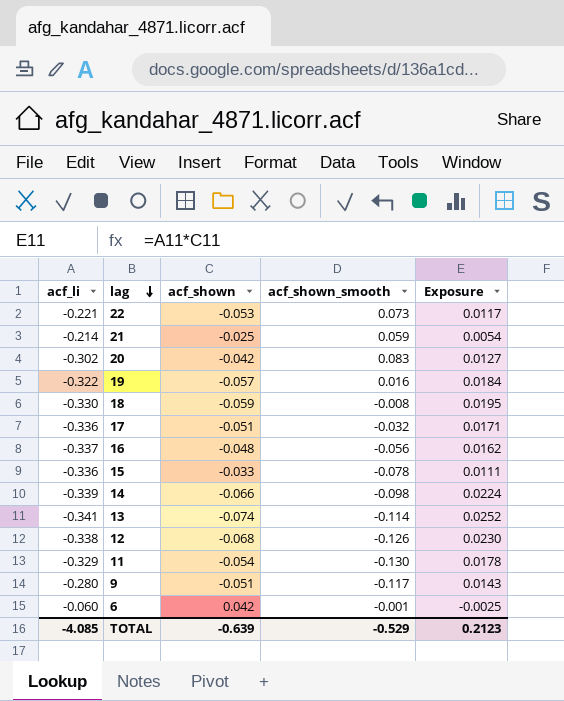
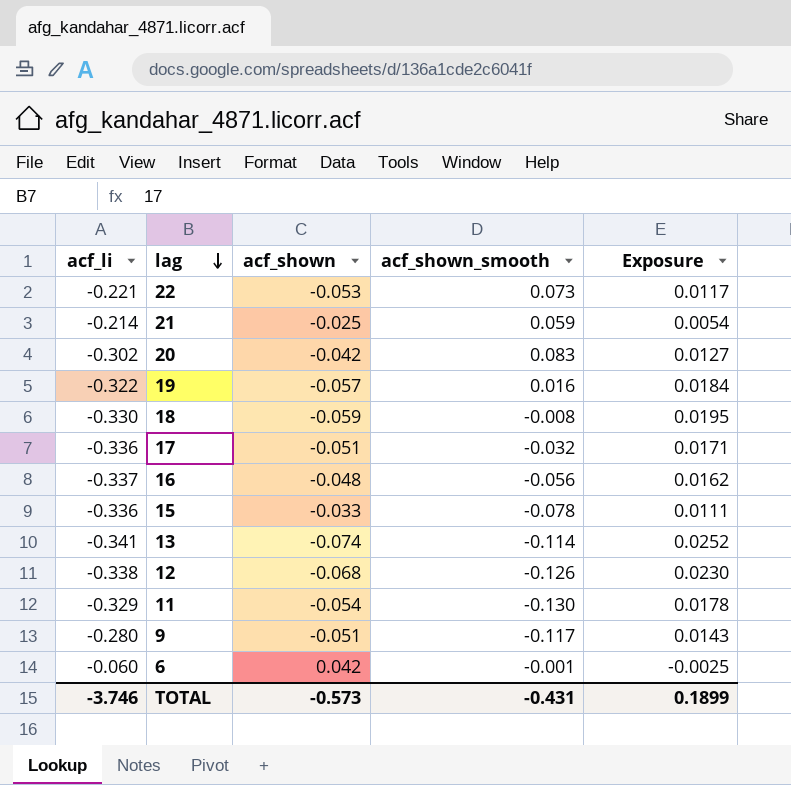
row 14: -0.339 | -0.066 | -0.098 | 0.0224 -> none
TOTAL | acf_li: -4.085 -> -3.746
TOTAL | acf_shown: -0.639 -> -0.573
TOTAL | acf_shown_smooth: -0.529 -> -0.431
TOTAL | Exposure: 0.2123 -> 0.1899

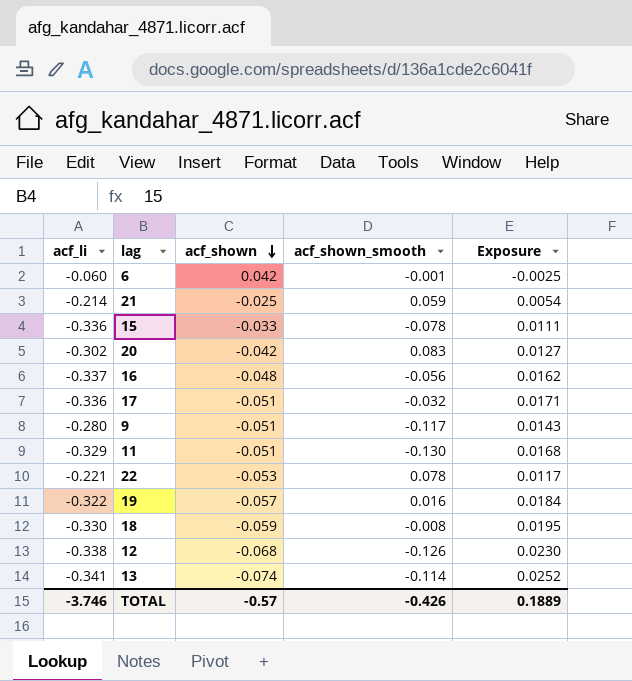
row order: lag descending -> acf_shown descending
11 | acf_shown: -0.054 -> -0.051
11 | Exposure: 0.0178 -> 0.0168
22 | acf_shown_smooth: 0.073 -> 0.078
TOTAL | acf_shown: -0.573 -> -0.57
TOTAL | acf_shown_smooth: -0.431 -> -0.426
TOTAL | Exposure: 0.1899 -> 0.1889

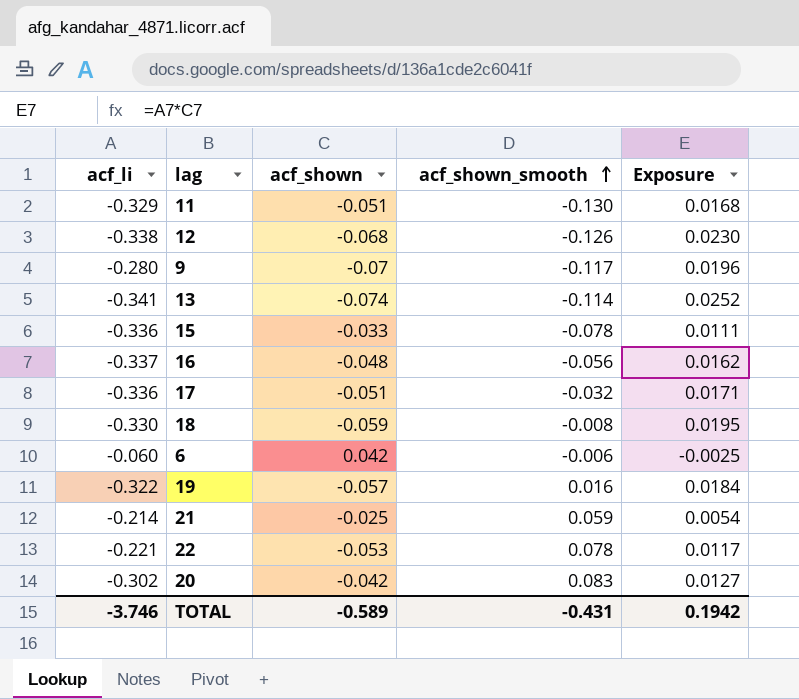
row order: acf_shown descending -> acf_shown_smooth ascending
9 | acf_shown: -0.051 -> -0.07
9 | Exposure: 0.0143 -> 0.0196
6 | acf_shown_smooth: -0.001 -> -0.006
TOTAL | acf_shown: -0.57 -> -0.589
TOTAL | acf_shown_smooth: -0.426 -> -0.431
TOTAL | Exposure: 0.1889 -> 0.1942

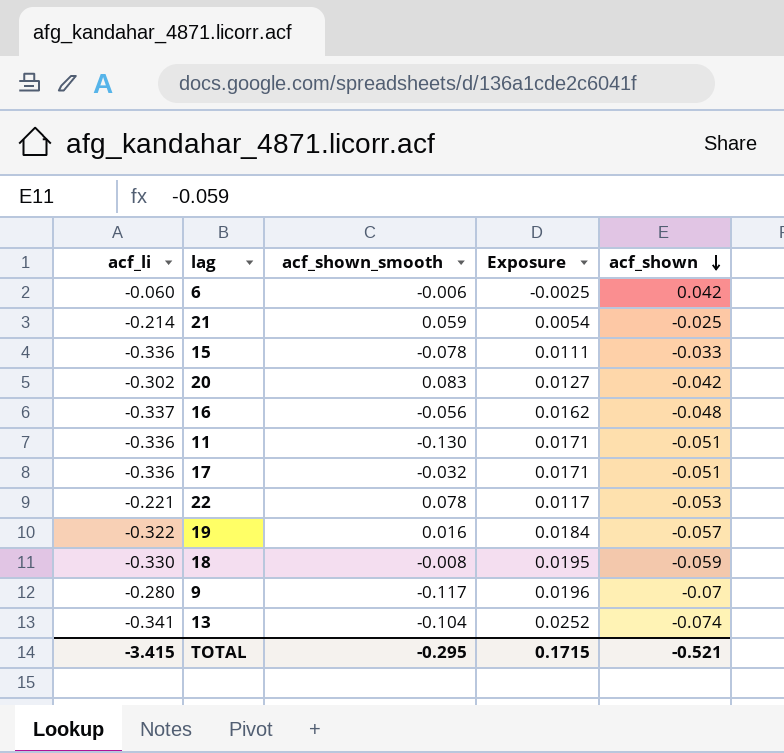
row order: acf_shown_smooth ascending -> acf_shown descending
column acf_shown | position: 3 -> 5
row 12: -0.338 | -0.068 | -0.126 | 0.0230 -> none
11 | acf_li: -0.329 -> -0.336
11 | Exposure: 0.0168 -> 0.0171
13 | acf_shown_smooth: -0.114 -> -0.104
TOTAL | acf_li: -3.746 -> -3.415
TOTAL | acf_shown_smooth: -0.431 -> -0.295
TOTAL | Exposure: 0.1942 -> 0.1715
TOTAL | acf_shown: -0.589 -> -0.521

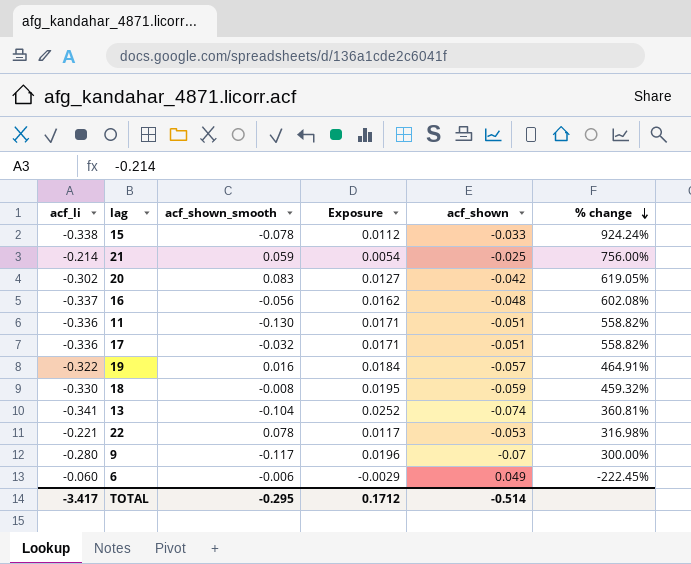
row order: acf_shown descending -> % change descending
column % change | formula: none -> ([acf_li] - [acf_shown]) / [acf_shown]
15 | acf_li: -0.336 -> -0.338
15 | Exposure: 0.0111 -> 0.0112
6 | Exposure: -0.0025 -> -0.0029
6 | acf_shown: 0.042 -> 0.049
TOTAL | acf_li: -3.415 -> -3.417
TOTAL | Exposure: 0.1715 -> 0.1712
TOTAL | acf_shown: -0.521 -> -0.514

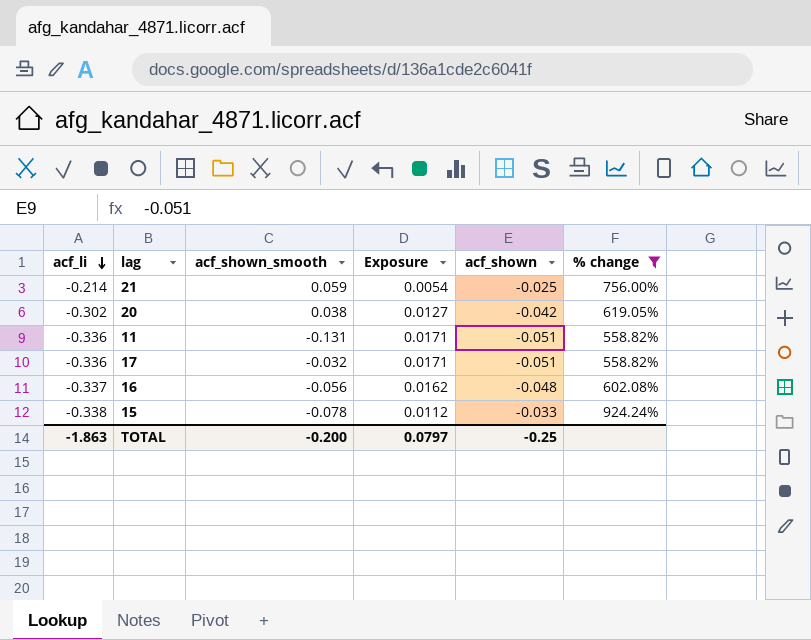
filter: none -> % change >= 558.82%
row order: % change descending -> acf_li descending
20 | acf_shown_smooth: 0.083 -> 0.038
11 | acf_shown_smooth: -0.130 -> -0.131
TOTAL | acf_li: -3.417 -> -1.863
TOTAL | acf_shown_smooth: -0.295 -> -0.200
TOTAL | Exposure: 0.1712 -> 0.0797
TOTAL | acf_shown: -0.514 -> -0.25

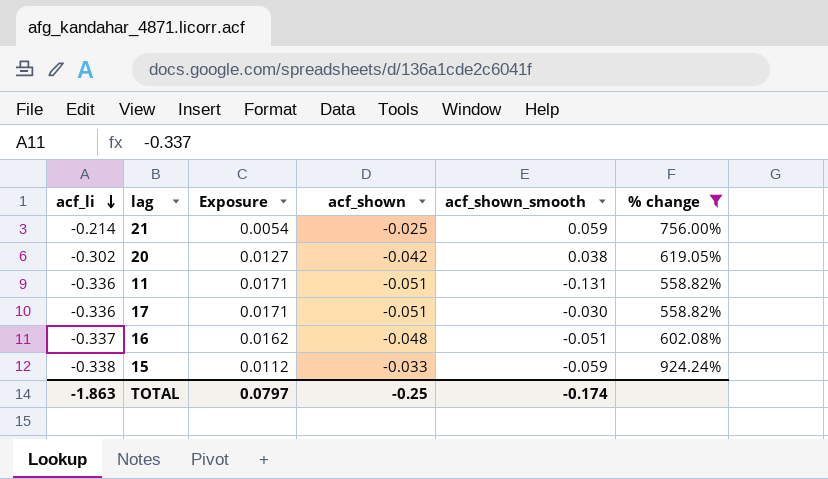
column acf_shown_smooth | position: 3 -> 5
17 | acf_shown_smooth: -0.032 -> -0.030
16 | acf_shown_smooth: -0.056 -> -0.051
15 | acf_shown_smooth: -0.078 -> -0.059
TOTAL | acf_shown_smooth: -0.200 -> -0.174

